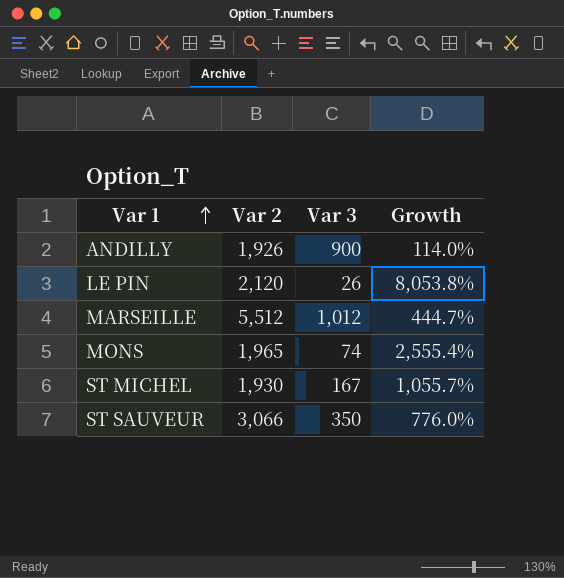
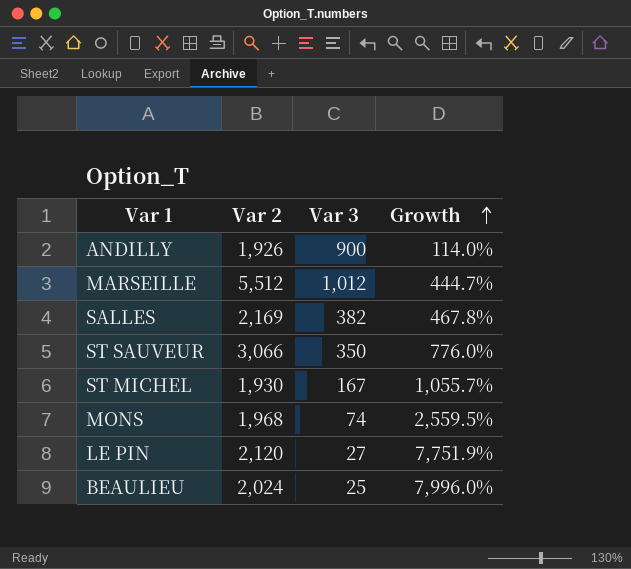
row order: Var 1 ascending -> Growth ascending
row SALLES: none -> 2,169 | 382 | 467.8%
MONS | Var 2: 1,965 -> 1,968
MONS | Growth: 2,555.4% -> 2,559.5%
LE PIN | Var 3: 26 -> 27
LE PIN | Growth: 8,053.8% -> 7,751.9%
row BEAULIEU: none -> 2,024 | 25 | 7,996.0%

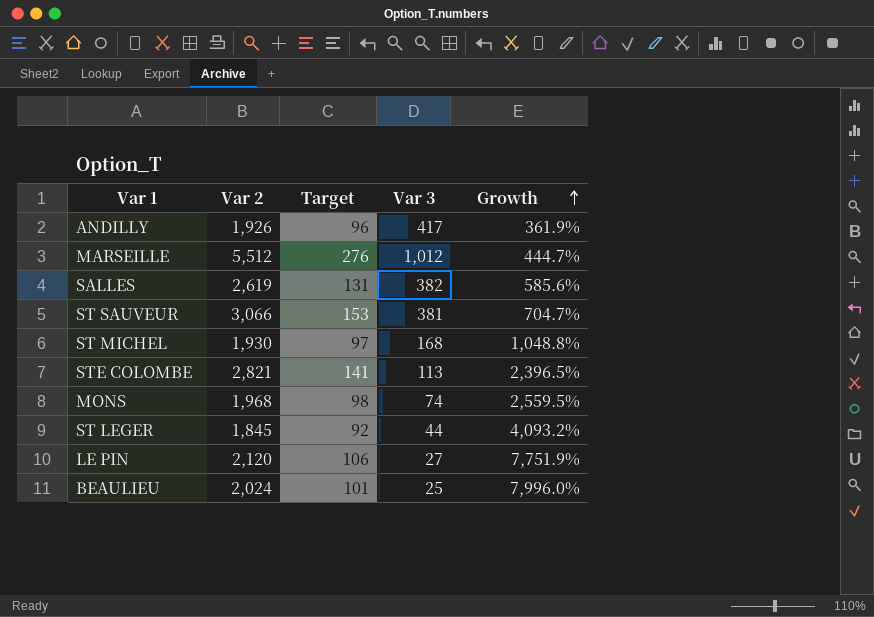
column Target | formula: none -> [Var 2] * 0.05
ANDILLY | Var 3: 900 -> 417
ANDILLY | Growth: 114.0% -> 361.9%
SALLES | Var 2: 2,169 -> 2,619
SALLES | Growth: 467.8% -> 585.6%
ST SAUVEUR | Var 3: 350 -> 381
ST SAUVEUR | Growth: 776.0% -> 704.7%
ST MICHEL | Var 3: 167 -> 168
ST MICHEL | Growth: 1,055.7% -> 1,048.8%
row STE COLOMBE: none -> 2,821 | 141 | 113 | 2,396.5%
row ST LEGER: none -> 1,845 | 92 | 44 | 4,093.2%

